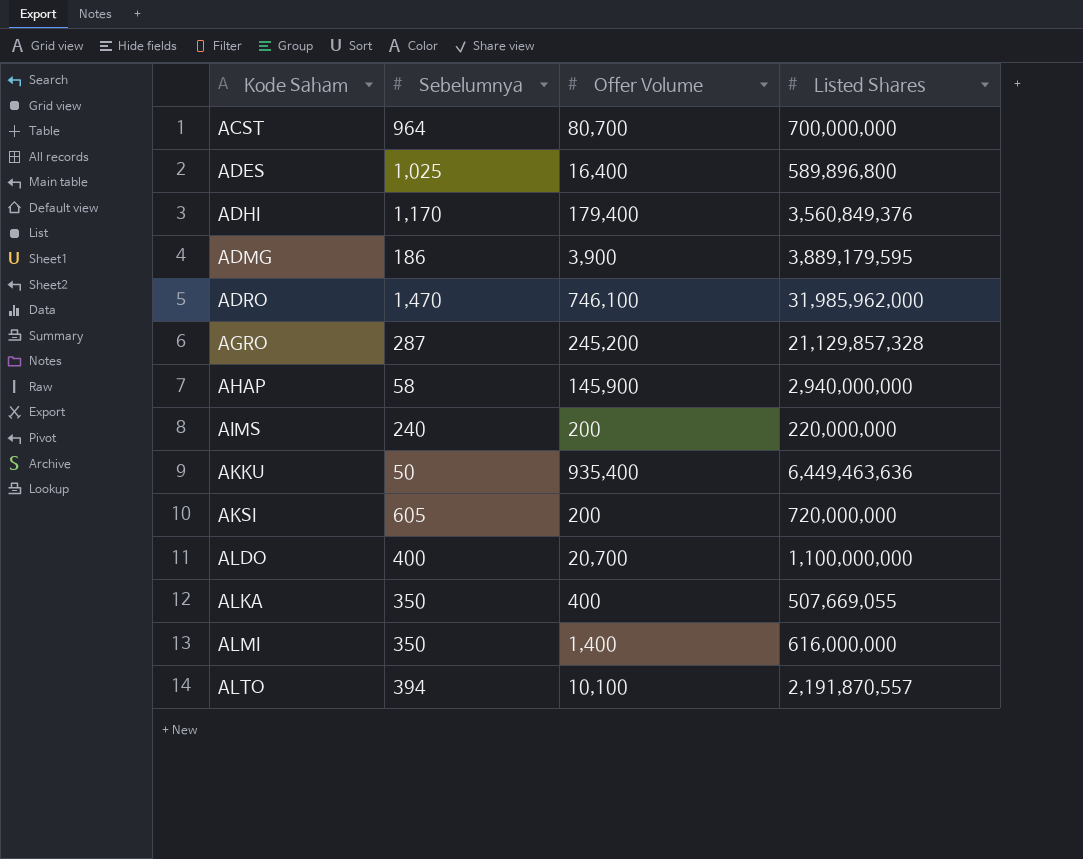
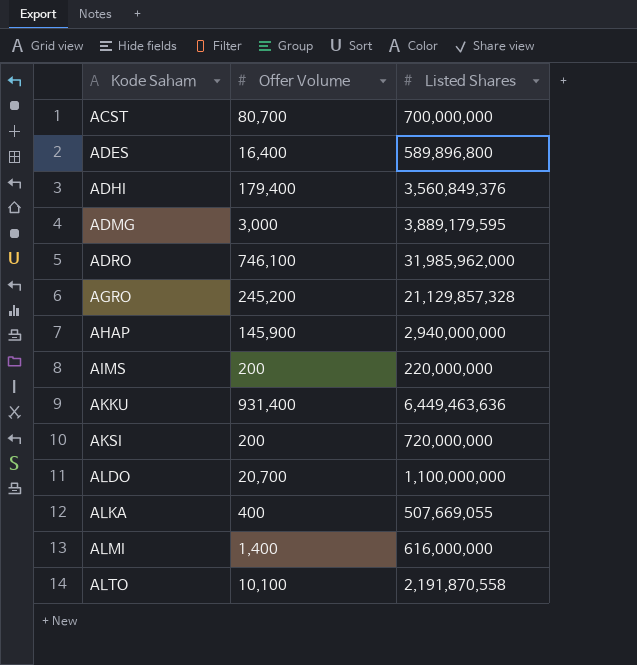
column Sebelumnya | position: 2 -> none
ADMG | Offer Volume: 3,900 -> 3,000
AKKU | Offer Volume: 935,400 -> 931,400
ALTO | Listed Shares: 2,191,870,557 -> 2,191,870,558

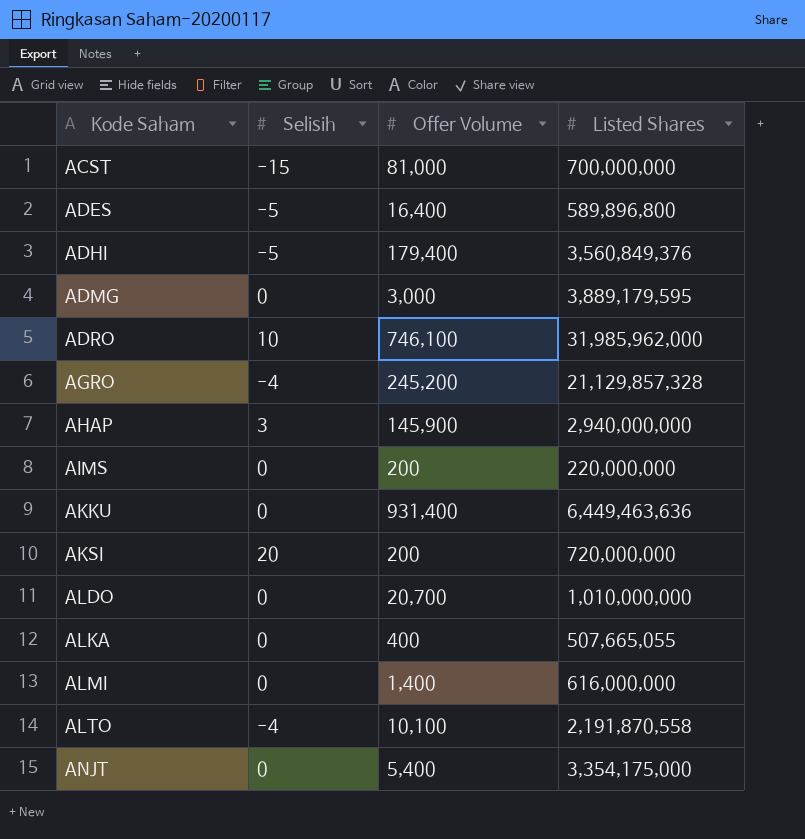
column Selisih | position: none -> 2
ACST | Offer Volume: 80,700 -> 81,000
ALDO | Listed Shares: 1,100,000,000 -> 1,010,000,000
ALKA | Listed Shares: 507,669,055 -> 507,665,055
row ANJT: none -> 0 | 5,400 | 3,354,175,000

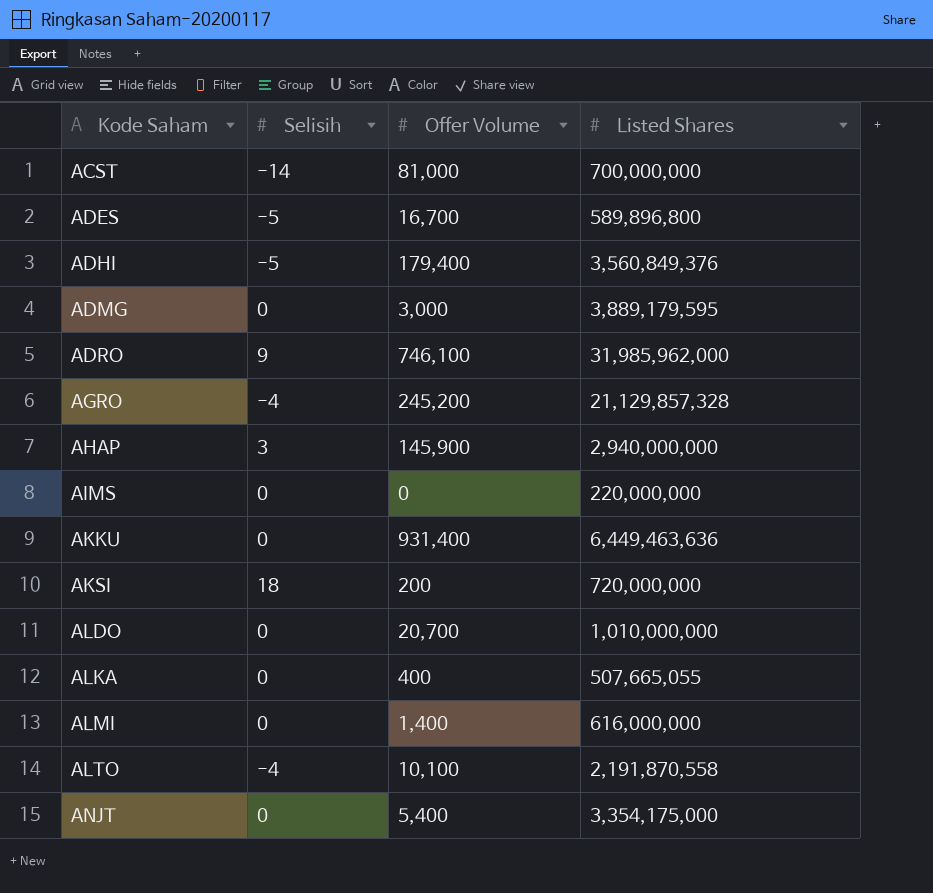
ACST | Selisih: -15 -> -14
ADES | Offer Volume: 16,400 -> 16,700
ADRO | Selisih: 10 -> 9
AIMS | Offer Volume: 200 -> 0
AKSI | Selisih: 20 -> 18

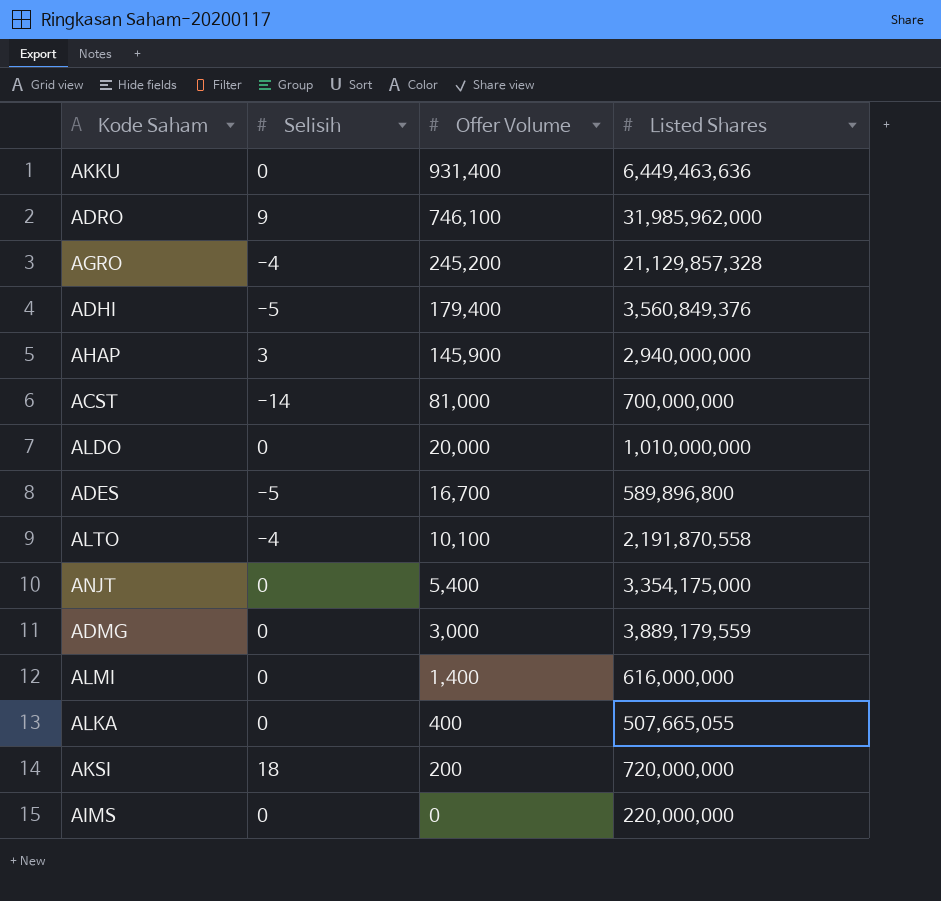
row order: Kode Saham ascending -> Offer Volume descending
ALDO | Offer Volume: 20,700 -> 20,000
ADMG | Listed Shares: 3,889,179,595 -> 3,889,179,559

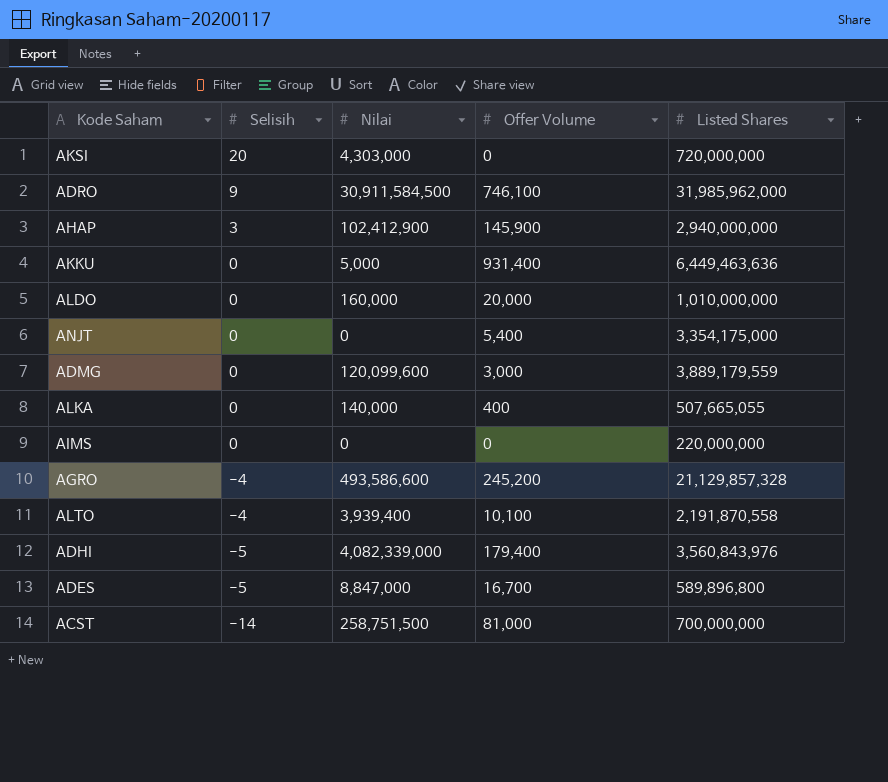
row order: Offer Volume descending -> Selisih descending
column Nilai | position: none -> 3
row ALMI: 0 | 1,400 | 616,000,000 -> none
AKSI | Selisih: 18 -> 20
AKSI | Offer Volume: 200 -> 0
ADHI | Listed Shares: 3,560,849,376 -> 3,560,843,976

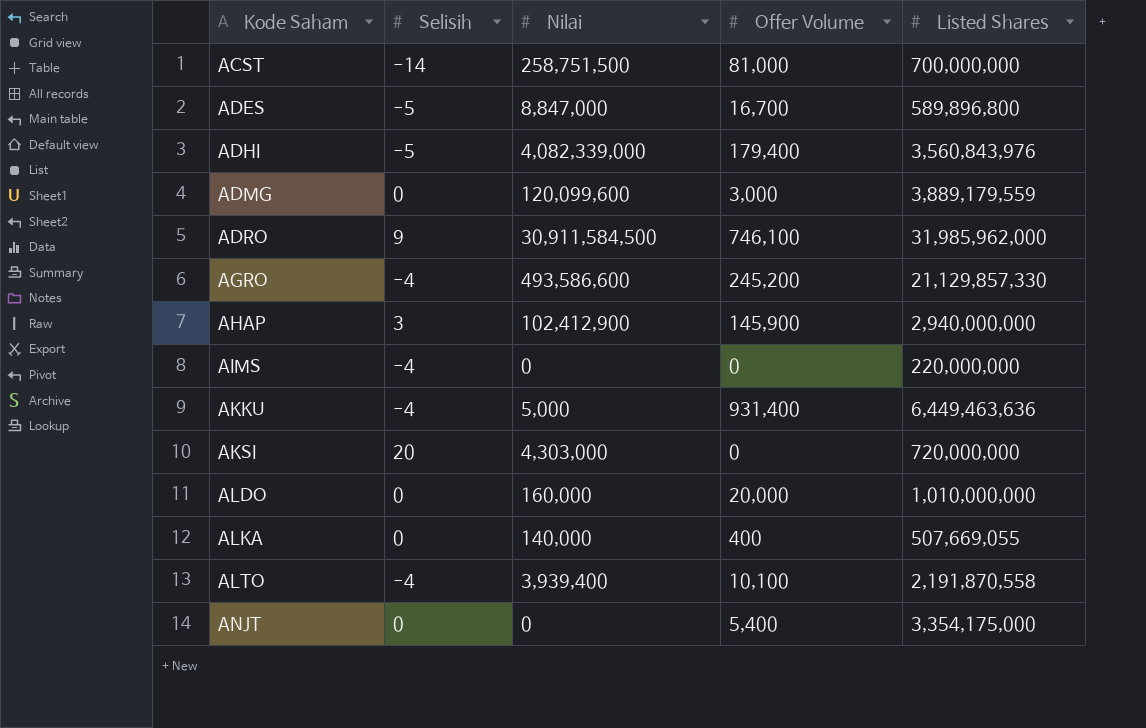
row order: Selisih descending -> Kode Saham ascending
AGRO | Listed Shares: 21,129,857,328 -> 21,129,857,330
AIMS | Selisih: 0 -> -4
AKKU | Selisih: 0 -> -4
ALKA | Listed Shares: 507,665,055 -> 507,669,055

